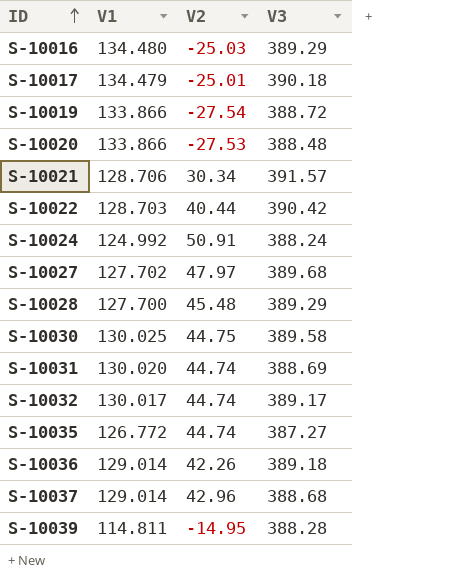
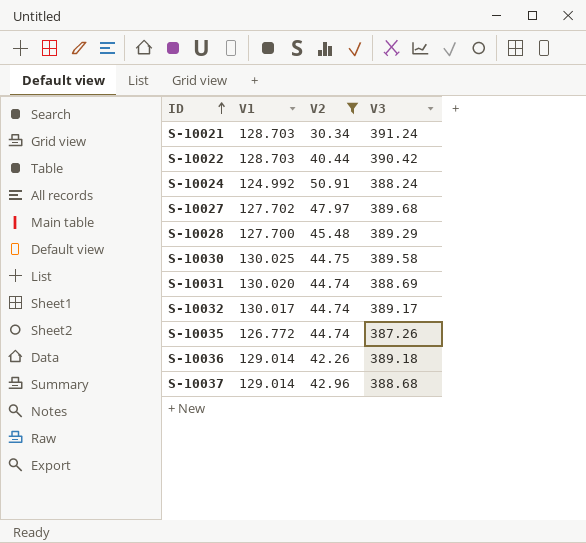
filter: none -> V2 >= 30.34
S-10021 | V1: 128.706 -> 128.703
S-10021 | V3: 391.57 -> 391.24
S-10035 | V3: 387.27 -> 387.26

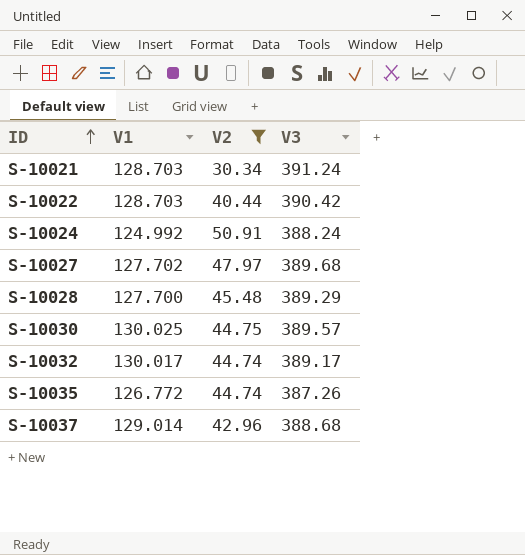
row S-10031: 130.020 | 44.74 | 388.69 -> none
row S-10036: 129.014 | 42.26 | 389.18 -> none
S-10030 | V3: 389.58 -> 389.57

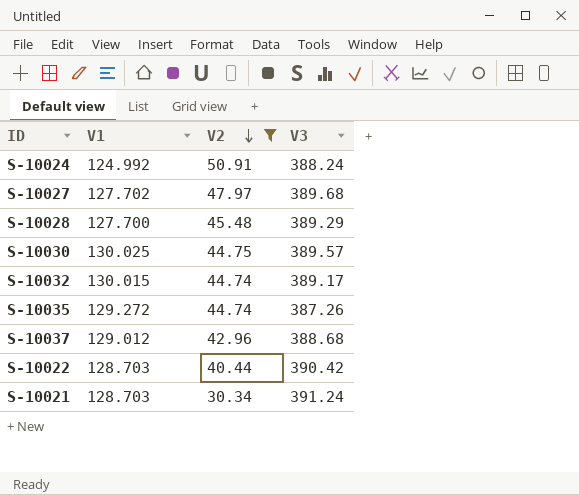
row order: ID ascending -> V2 descending
S-10032 | V1: 130.017 -> 130.015
S-10035 | V1: 126.772 -> 129.272
S-10037 | V1: 129.014 -> 129.012

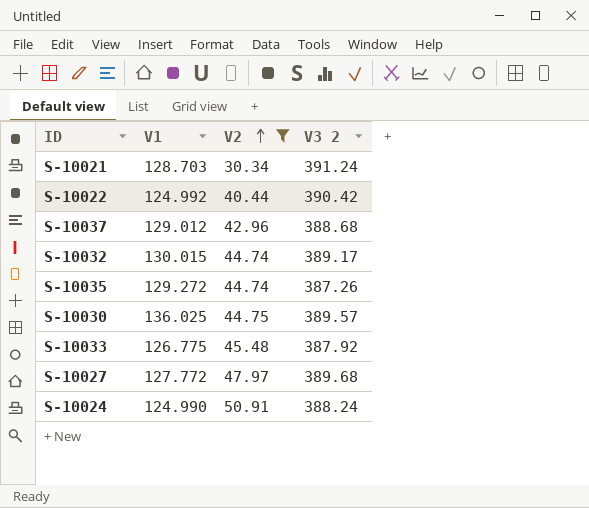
row order: V2 descending -> V2 ascending
column name: V3 -> V3 2
row S-10028: 127.700 | 45.48 | 389.29 -> none
S-10022 | V1: 128.703 -> 124.992
S-10030 | V1: 130.025 -> 136.025
row S-10033: none -> 126.775 | 45.48 | 387.92
S-10027 | V1: 127.702 -> 127.772
S-10024 | V1: 124.992 -> 124.990

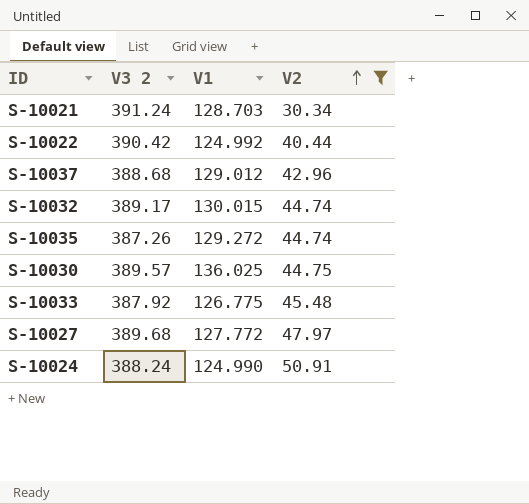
column V3 2 | position: 4 -> 2

